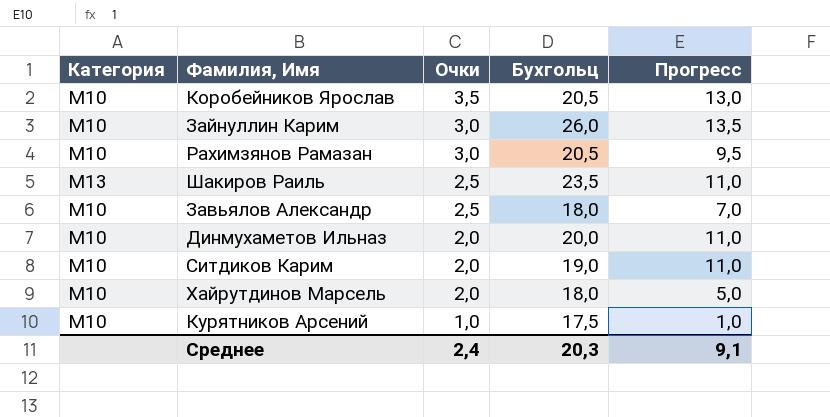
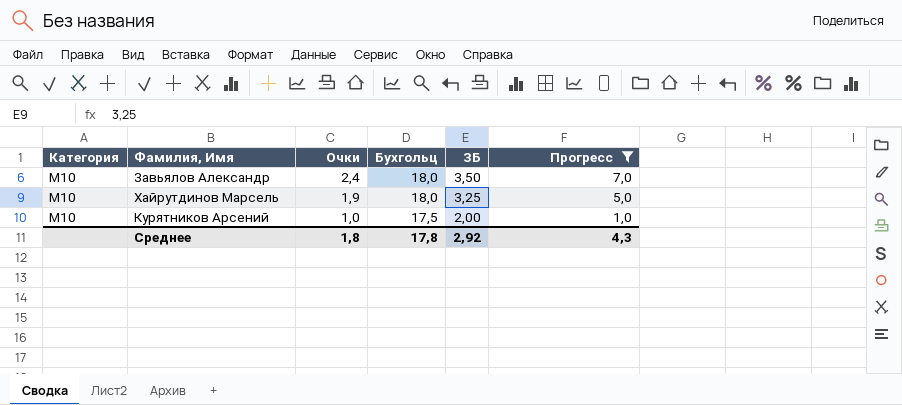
filter: none -> Прогресс <= 7,0
column ЗБ | position: none -> 5
Завьялов Александр | Очки: 2,5 -> 2,4
Хайрутдинов Марсель | Очки: 2,0 -> 1,9
Среднее | Очки: 2,4 -> 1,8
Среднее | Бухгольц: 20,3 -> 17,8
Среднее | Прогресс: 9,1 -> 4,3

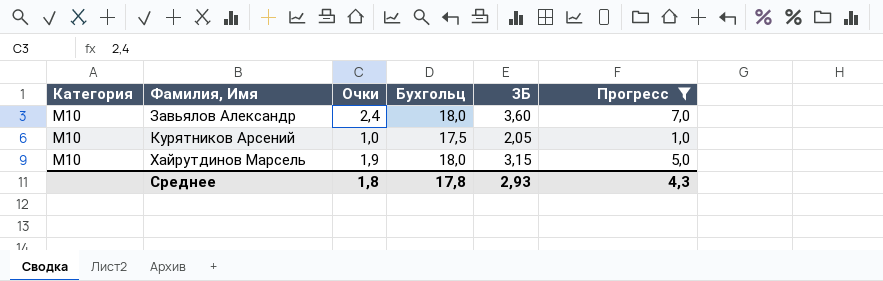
row order: Очки descending -> Фамилия, Имя ascending
Завьялов Александр | ЗБ: 3,50 -> 3,60
Курятников Арсений | ЗБ: 2,00 -> 2,05
Хайрутдинов Марсель | ЗБ: 3,25 -> 3,15
Среднее | ЗБ: 2,92 -> 2,93

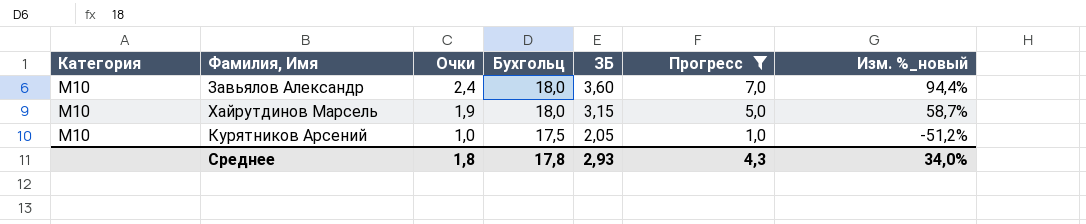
row order: Фамилия, Имя ascending -> Очки descending
column Изм. %_новый | formula: none -> ([Прогресс] - [ЗБ]) / [ЗБ]

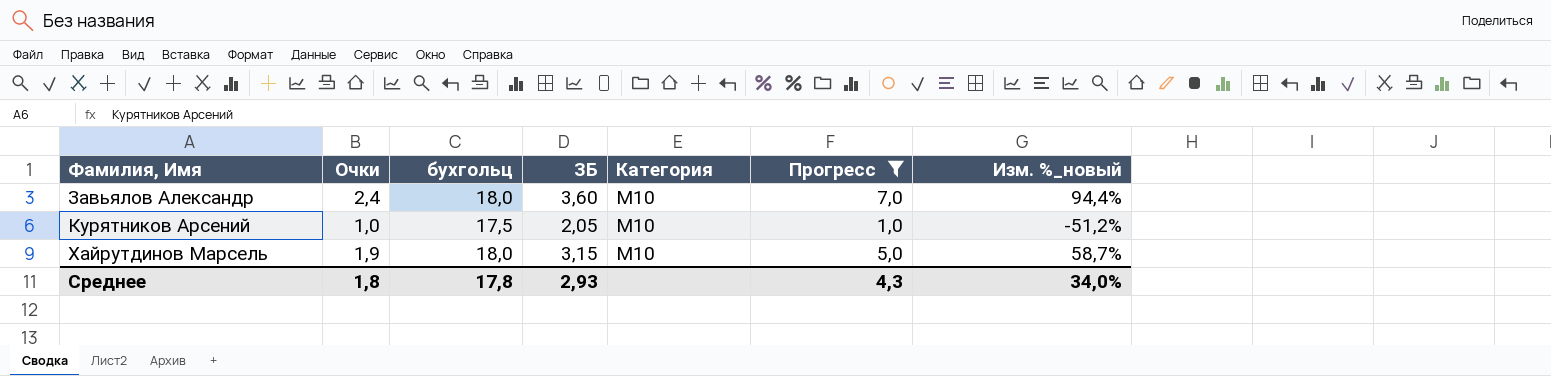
row order: Очки descending -> Фамилия, Имя ascending
column name: Бухгольц -> бухгольц
column Категория | position: 1 -> 5

